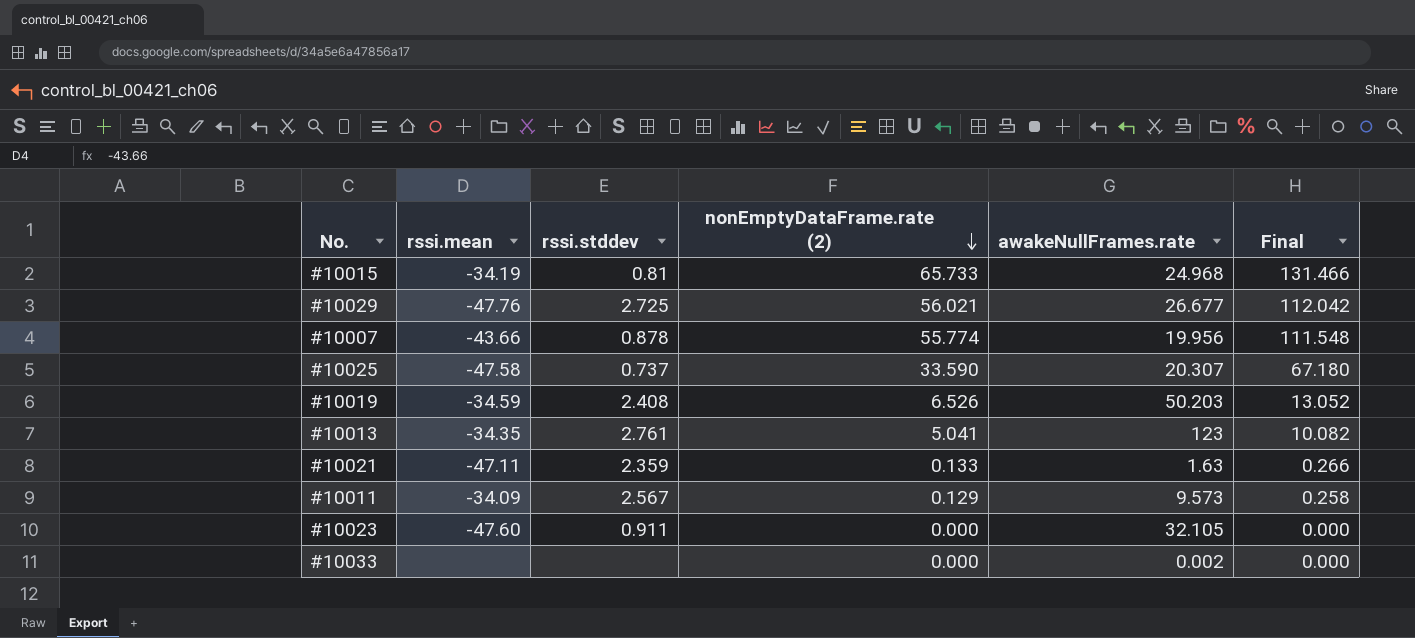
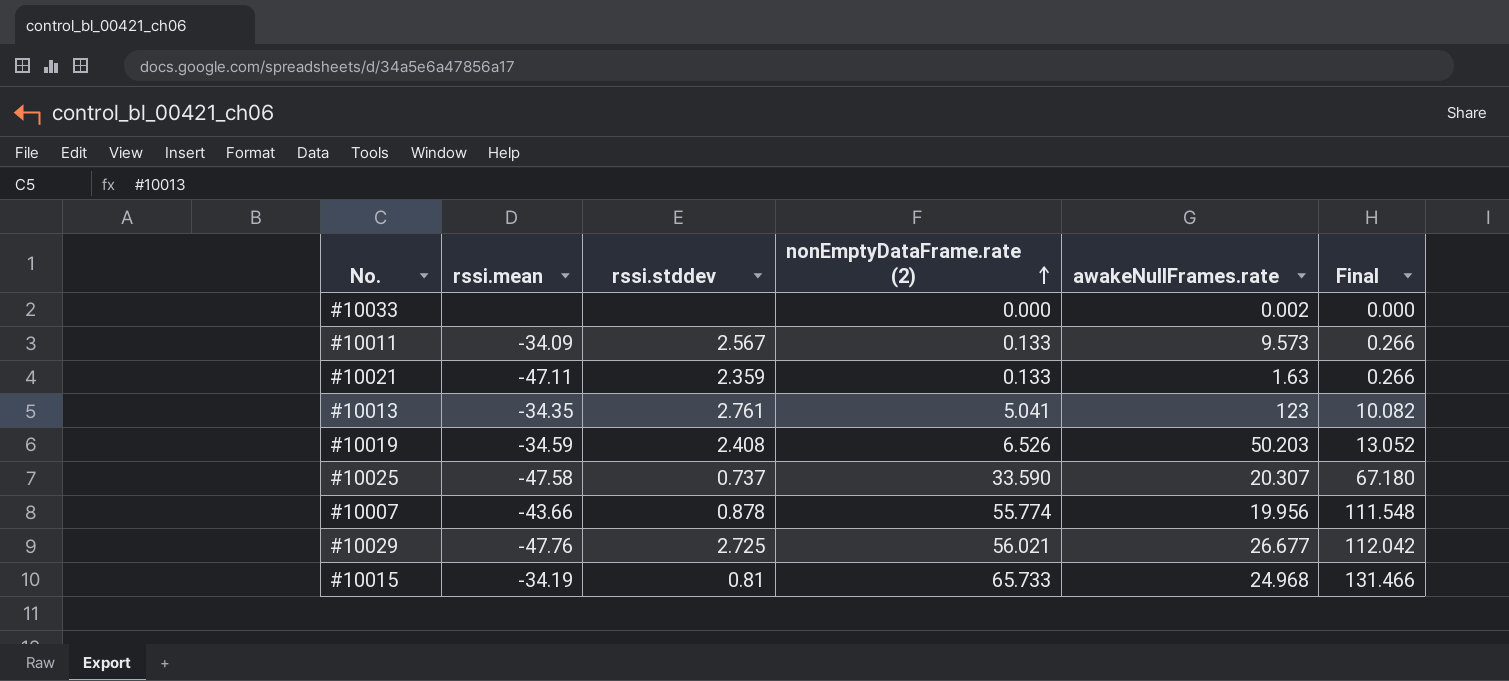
row order: nonEmptyDataFrame.rate (2) descending -> nonEmptyDataFrame.rate (2) ascending
row #10023: -47.60 | 0.911 | 0.000 | 32.105 | 0.000 -> none
#10011 | nonEmptyDataFrame.rate (2): 0.129 -> 0.133
#10011 | Final: 0.258 -> 0.266

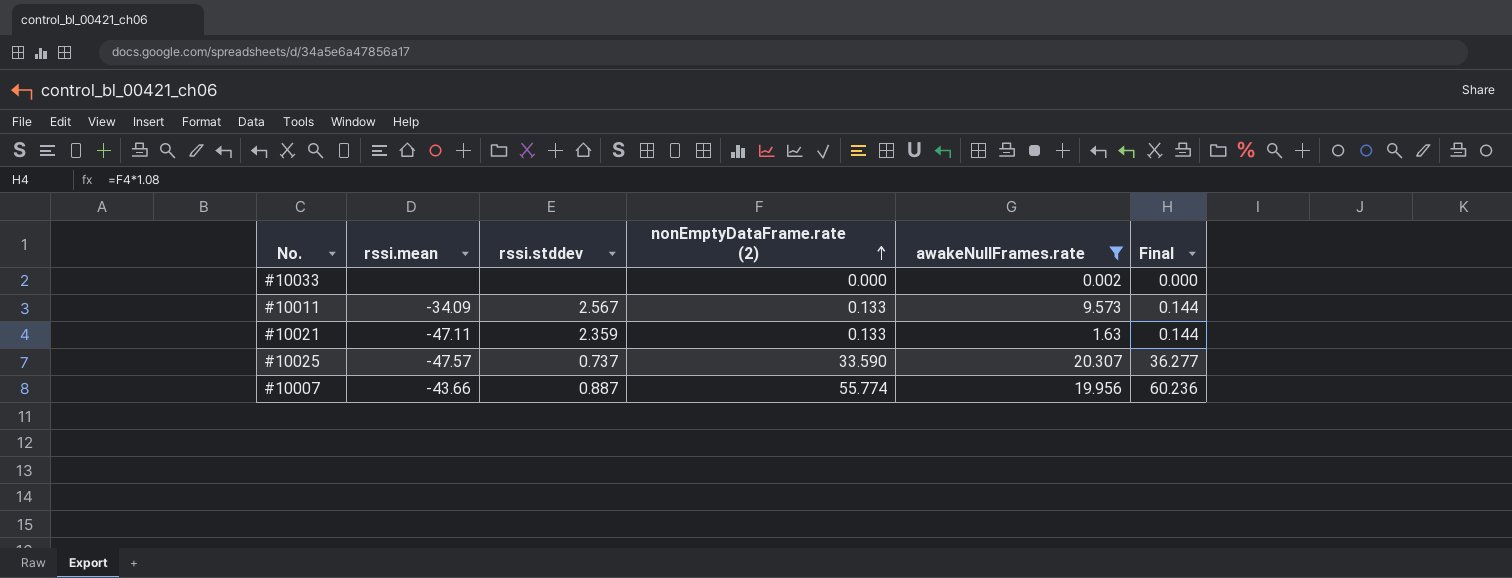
filter: none -> awakeNullFrames.rate <= 20.307
column Final | formula: [nonEmptyDataFrame.rate (2)] * 2 -> [nonEmptyDataFrame.rate (2)] * 1.08
#10025 | rssi.mean: -47.58 -> -47.57
#10007 | rssi.stddev: 0.878 -> 0.887

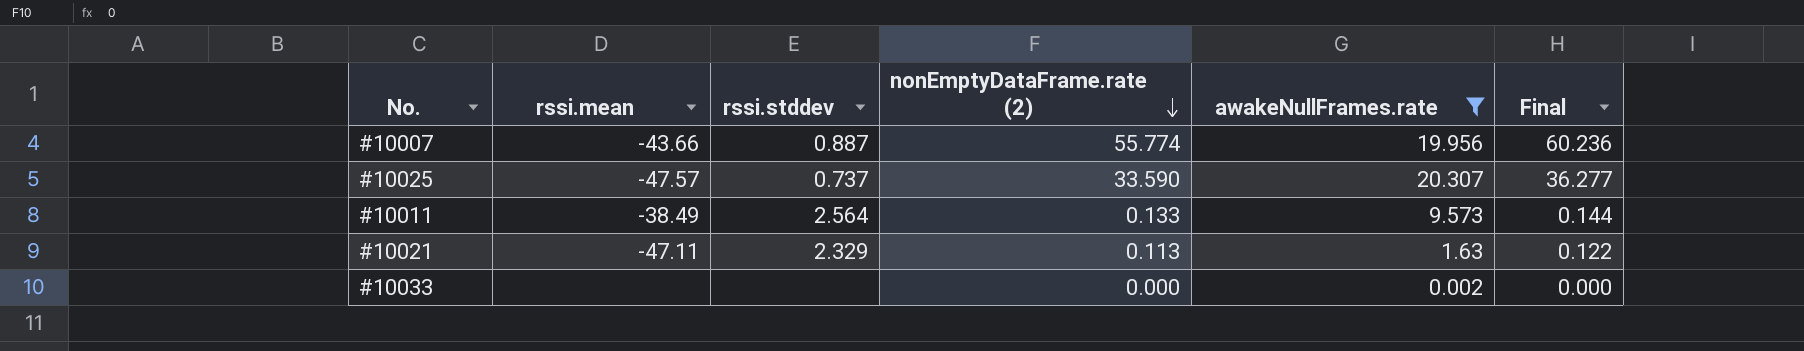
row order: nonEmptyDataFrame.rate (2) ascending -> nonEmptyDataFrame.rate (2) descending
#10011 | rssi.mean: -34.09 -> -38.49
#10011 | rssi.stddev: 2.567 -> 2.564
#10021 | rssi.stddev: 2.359 -> 2.329
#10021 | nonEmptyDataFrame.rate (2): 0.133 -> 0.113
#10021 | Final: 0.144 -> 0.122

